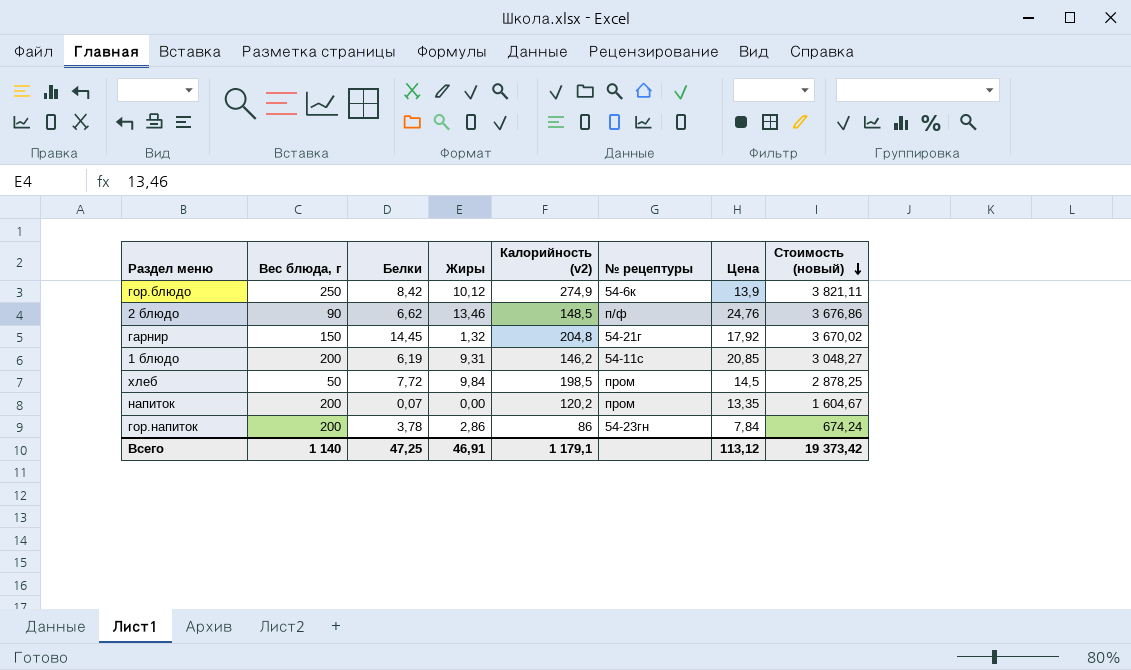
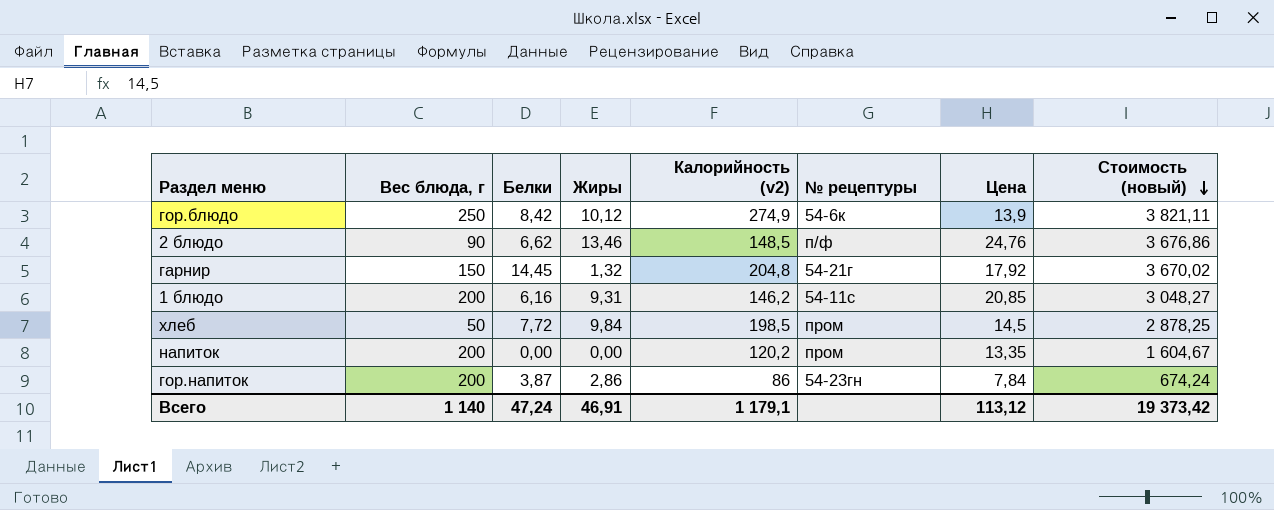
1 блюдо | Белки: 6,19 -> 6,16
напиток | Белки: 0,07 -> 0,00
гор.напиток | Белки: 3,78 -> 3,87
Всего | Белки: 47,25 -> 47,24

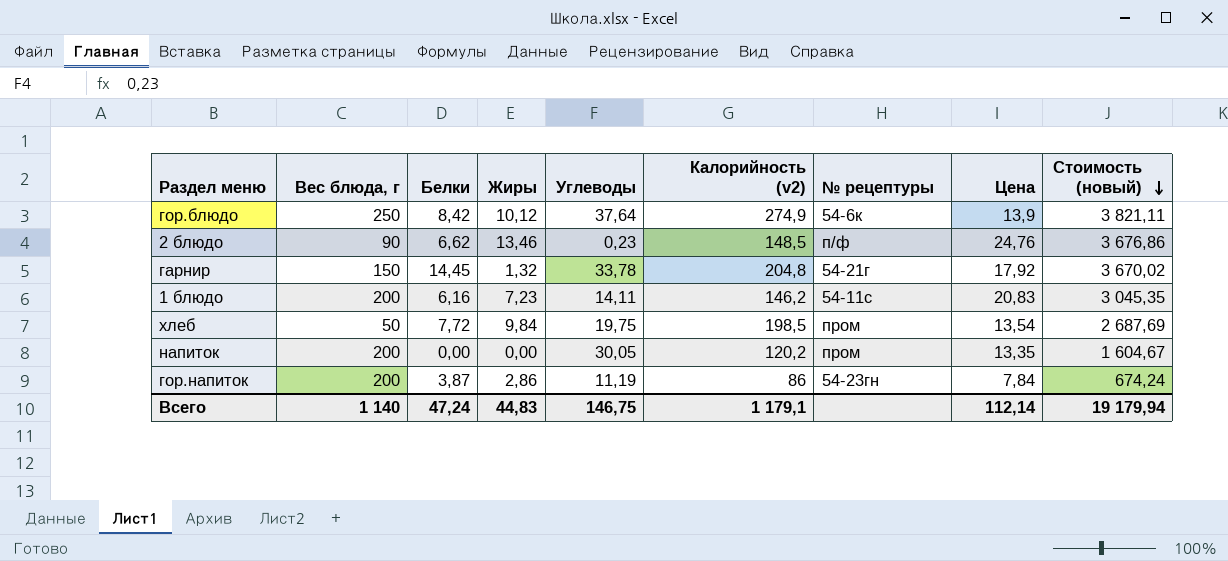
column Углеводы | position: none -> 5
1 блюдо | Жиры: 9,31 -> 7,23
1 блюдо | Цена: 20,85 -> 20,83
1 блюдо | Стоимость (новый): 3 048,27 -> 3 045,35
хлеб | Цена: 14,5 -> 13,54
хлеб | Стоимость (новый): 2 878,25 -> 2 687,69
Всего | Жиры: 46,91 -> 44,83
Всего | Цена: 113,12 -> 112,14
Всего | Стоимость (новый): 19 373,42 -> 19 179,94

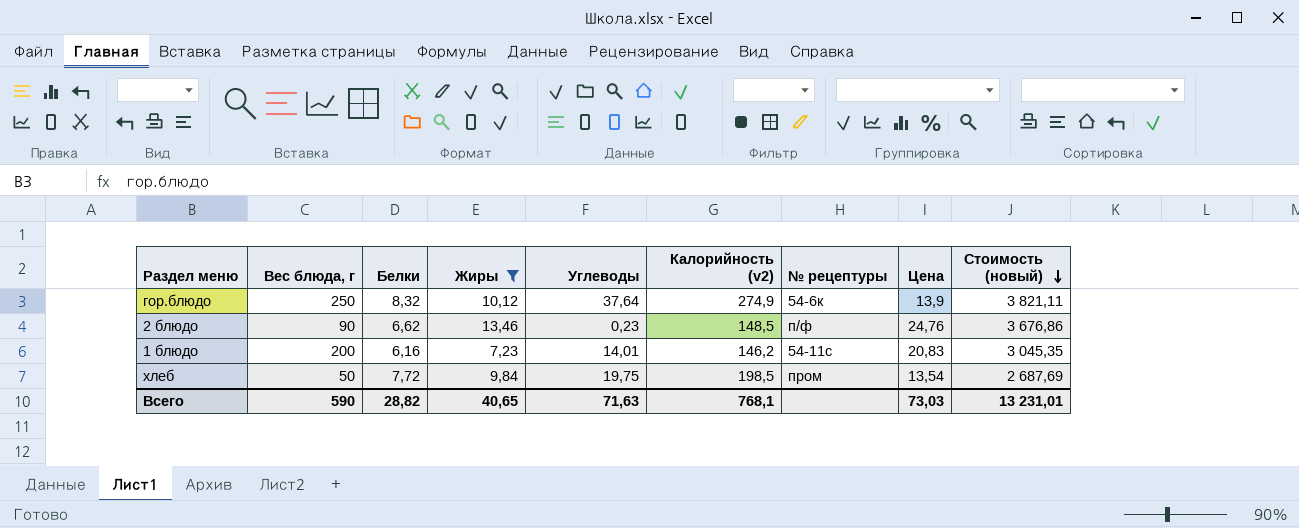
filter: none -> Жиры >= 7,23
гор.блюдо | Белки: 8,42 -> 8,32
1 блюдо | Углеводы: 14,11 -> 14,01
Всего | Вес блюда, г: 1 140 -> 590
Всего | Белки: 47,24 -> 28,82
Всего | Жиры: 44,83 -> 40,65
Всего | Углеводы: 146,75 -> 71,63
Всего | Калорийность (v2): 1 179,1 -> 768,1
Всего | Цена: 112,14 -> 73,03
Всего | Стоимость (новый): 19 179,94 -> 13 231,01

